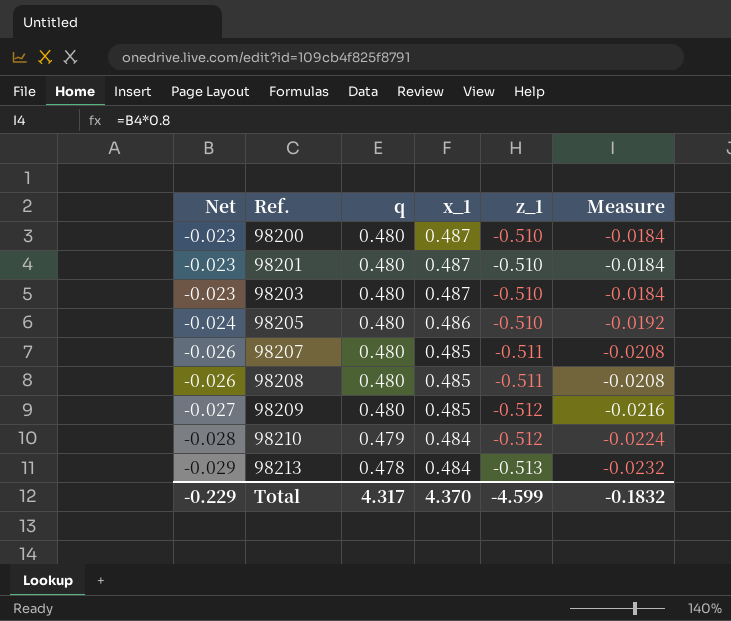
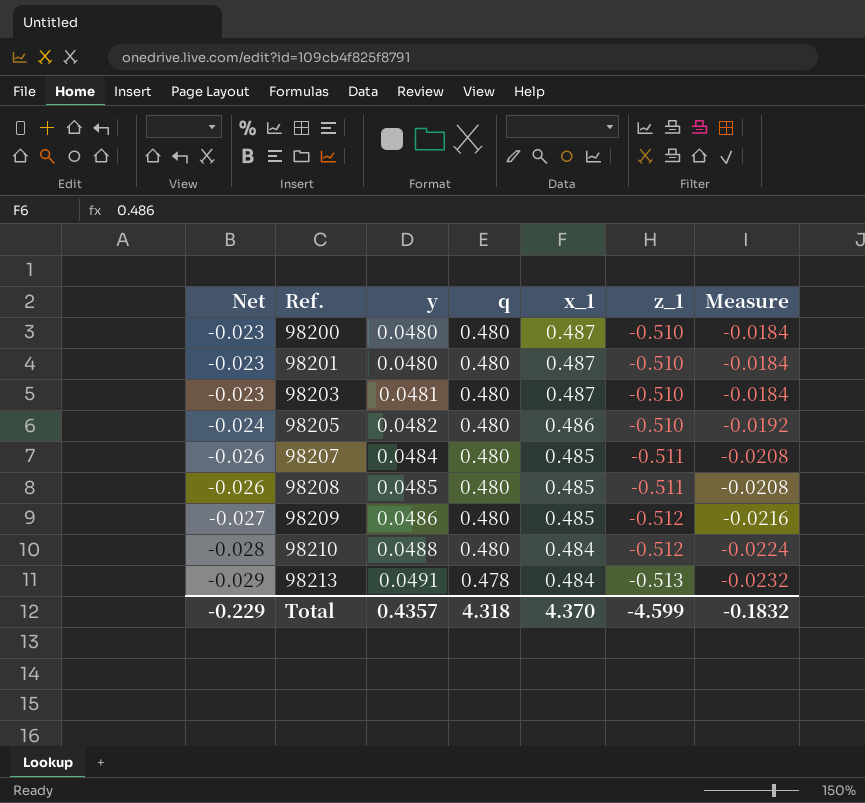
column y | position: none -> 3
98210 | q: 0.479 -> 0.480
Total | q: 4.317 -> 4.318

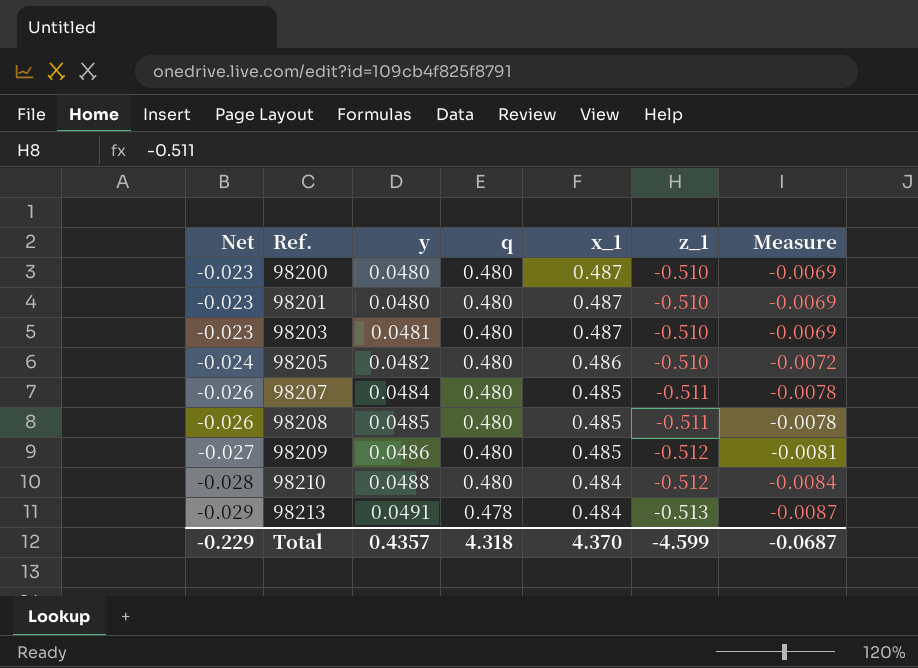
column Measure | formula: [Net] * 0.8 -> [Net] * 0.3
Total | Measure: -0.1832 -> -0.0687

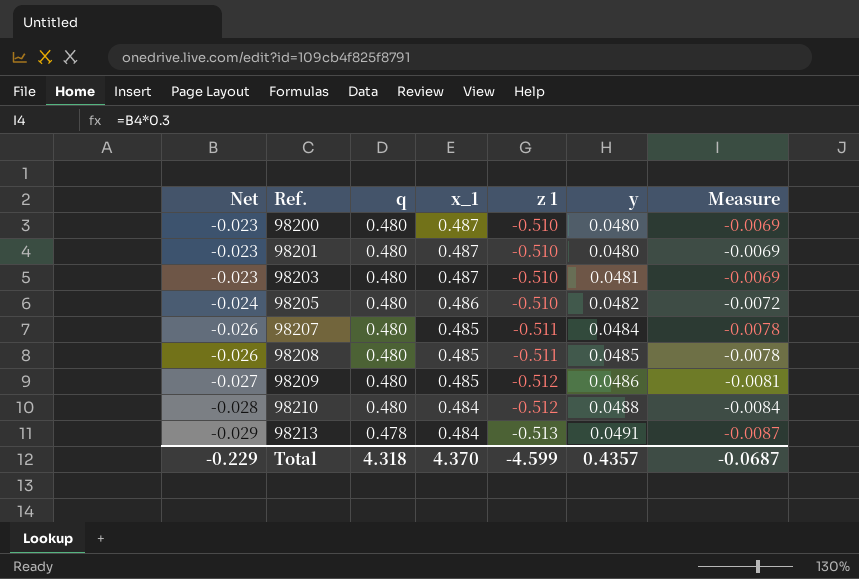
column name: z_1 -> z 1
column y | position: 3 -> 6

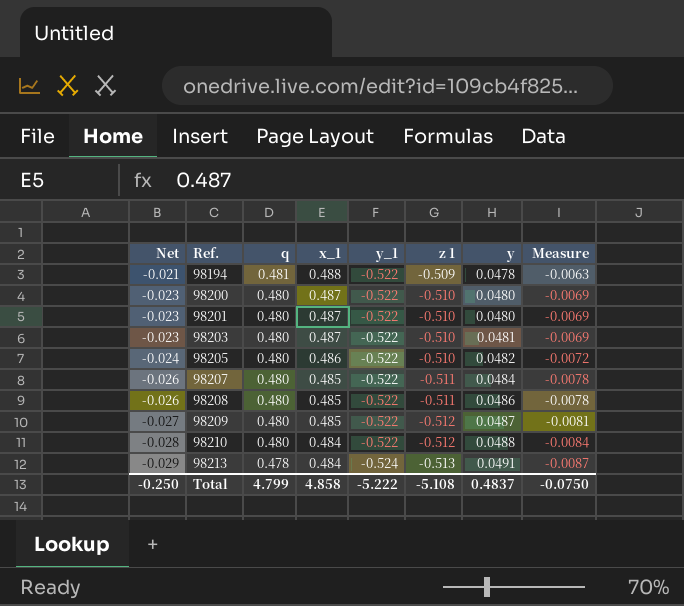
column y_1 | position: none -> 5
row 98194: none -> -0.021 | 0.481 | 0.488 | -0.522 | -0.509 | 0.0478 | -0.0063
98208 | y: 0.0485 -> 0.0486
98209 | y: 0.0486 -> 0.0487
Total | Net: -0.229 -> -0.250
Total | q: 4.318 -> 4.799
Total | x_1: 4.370 -> 4.858
Total | z 1: -4.599 -> -5.108
Total | y: 0.4357 -> 0.4837
Total | Measure: -0.0687 -> -0.0750

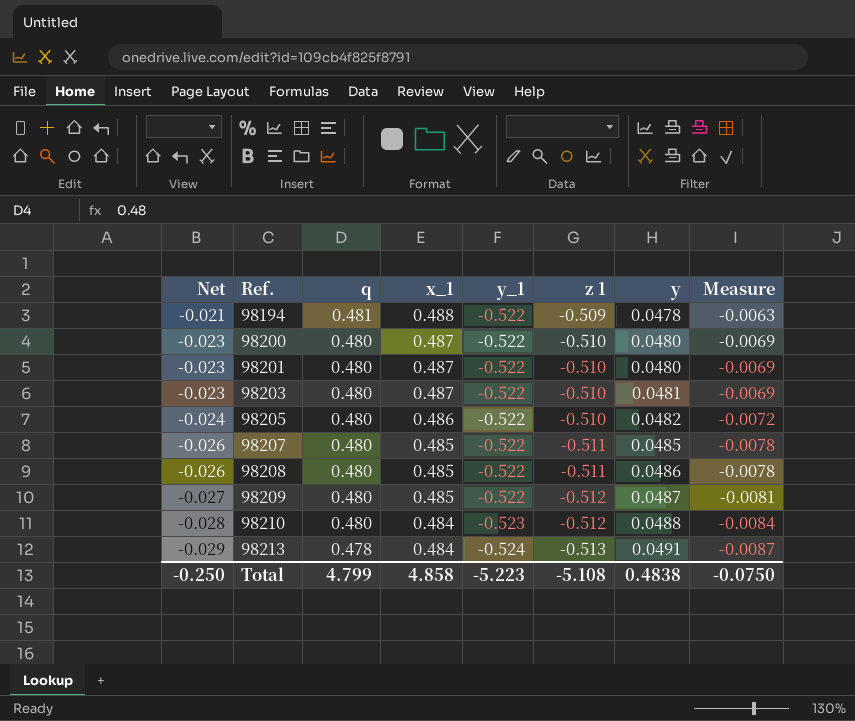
98207 | y: 0.0484 -> 0.0485
98210 | y_1: -0.522 -> -0.523
Total | y_1: -5.222 -> -5.223
Total | y: 0.4837 -> 0.4838

